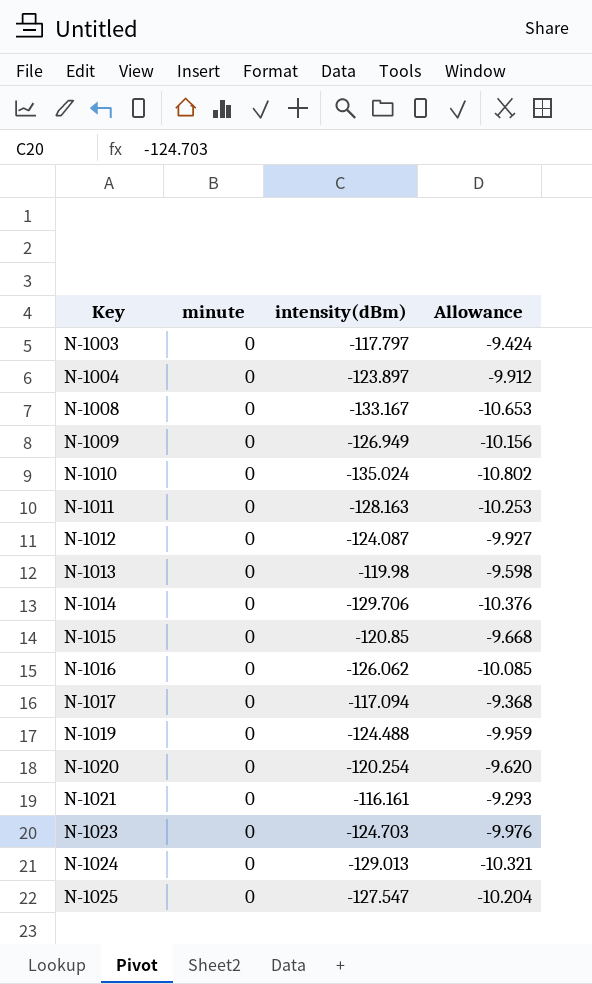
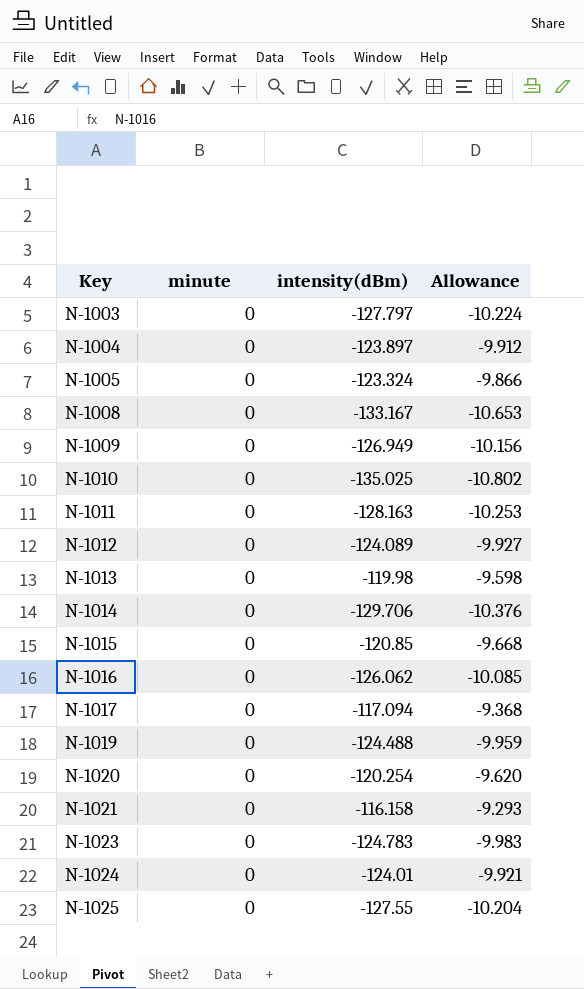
N-1003 | intensity(dBm): -117.797 -> -127.797
N-1003 | Allowance: -9.424 -> -10.224
row N-1005: none -> 0 | -123.324 | -9.866
N-1010 | intensity(dBm): -135.024 -> -135.025
N-1012 | intensity(dBm): -124.087 -> -124.089
N-1021 | intensity(dBm): -116.161 -> -116.158
N-1023 | intensity(dBm): -124.703 -> -124.783
N-1023 | Allowance: -9.976 -> -9.983
N-1024 | intensity(dBm): -129.013 -> -124.01
N-1024 | Allowance: -10.321 -> -9.921
N-1025 | intensity(dBm): -127.547 -> -127.55

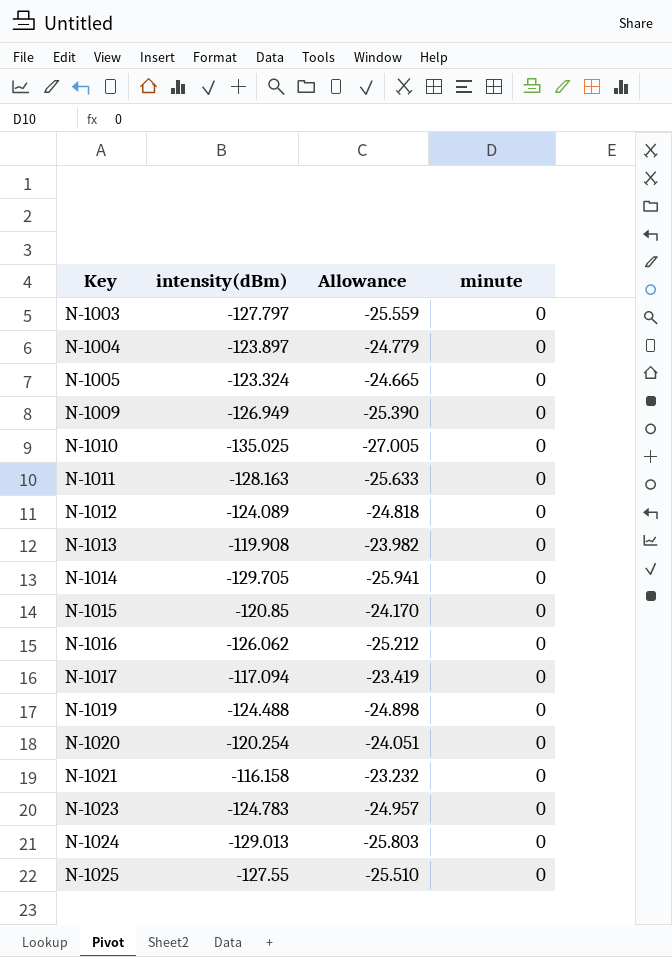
column Allowance | formula: [intensity(dBm)] * 0.08 -> [intensity(dBm)] * 0.2
column minute | position: 2 -> 4
row N-1008: 0 | -133.167 | -10.653 -> none
N-1013 | intensity(dBm): -119.98 -> -119.908
N-1014 | intensity(dBm): -129.706 -> -129.705
N-1024 | intensity(dBm): -124.01 -> -129.013

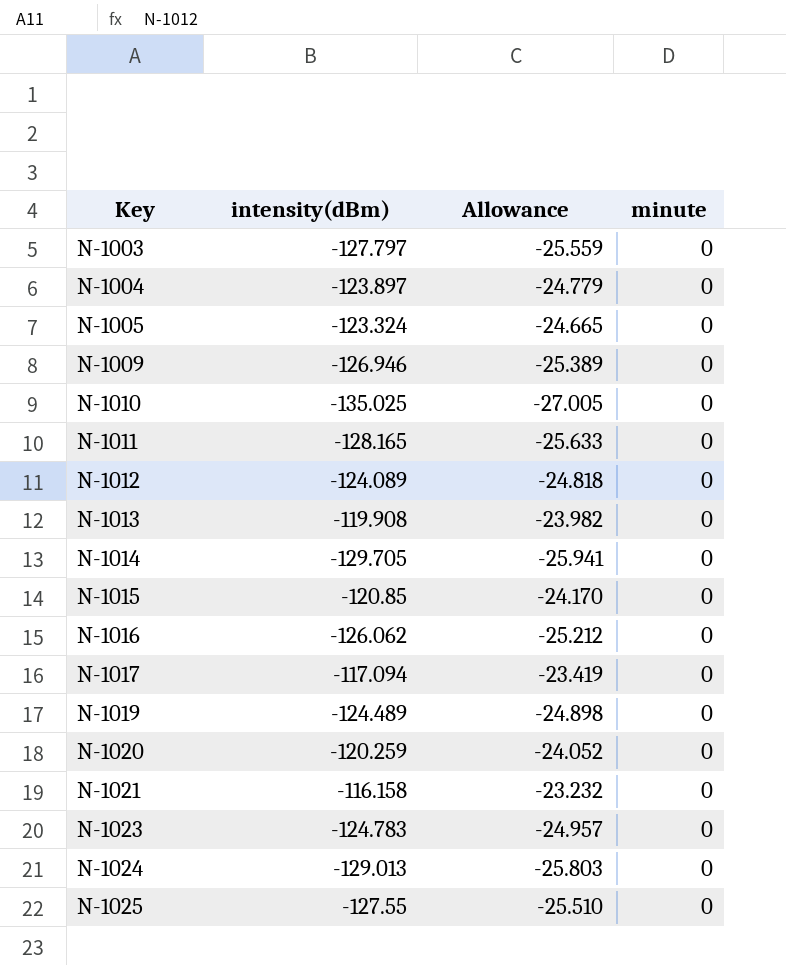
N-1009 | intensity(dBm): -126.949 -> -126.946
N-1009 | Allowance: -25.390 -> -25.389
N-1011 | intensity(dBm): -128.163 -> -128.165
N-1019 | intensity(dBm): -124.488 -> -124.489
N-1020 | intensity(dBm): -120.254 -> -120.259
N-1020 | Allowance: -24.051 -> -24.052

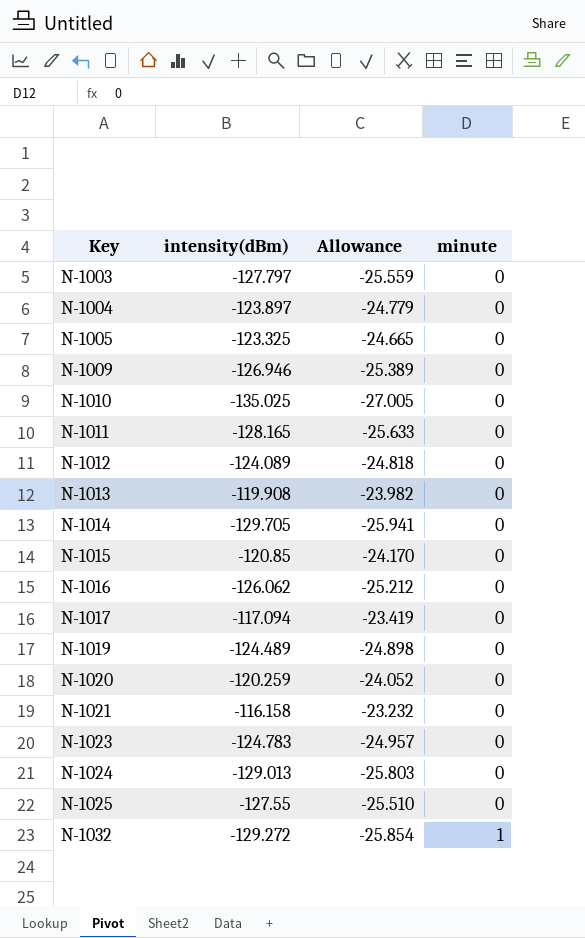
N-1005 | intensity(dBm): -123.324 -> -123.325
row N-1032: none -> -129.272 | -25.854 | 1

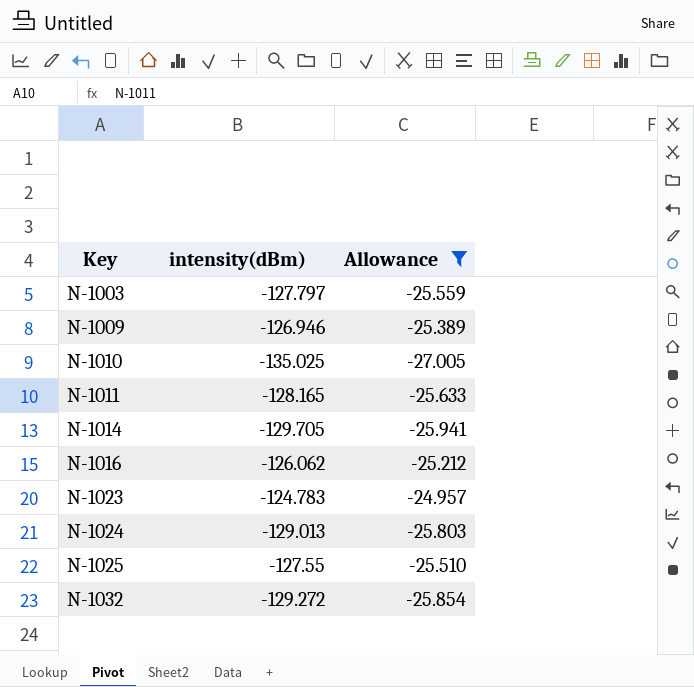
filter: none -> Allowance <= -24.957
column minute | position: 4 -> none

